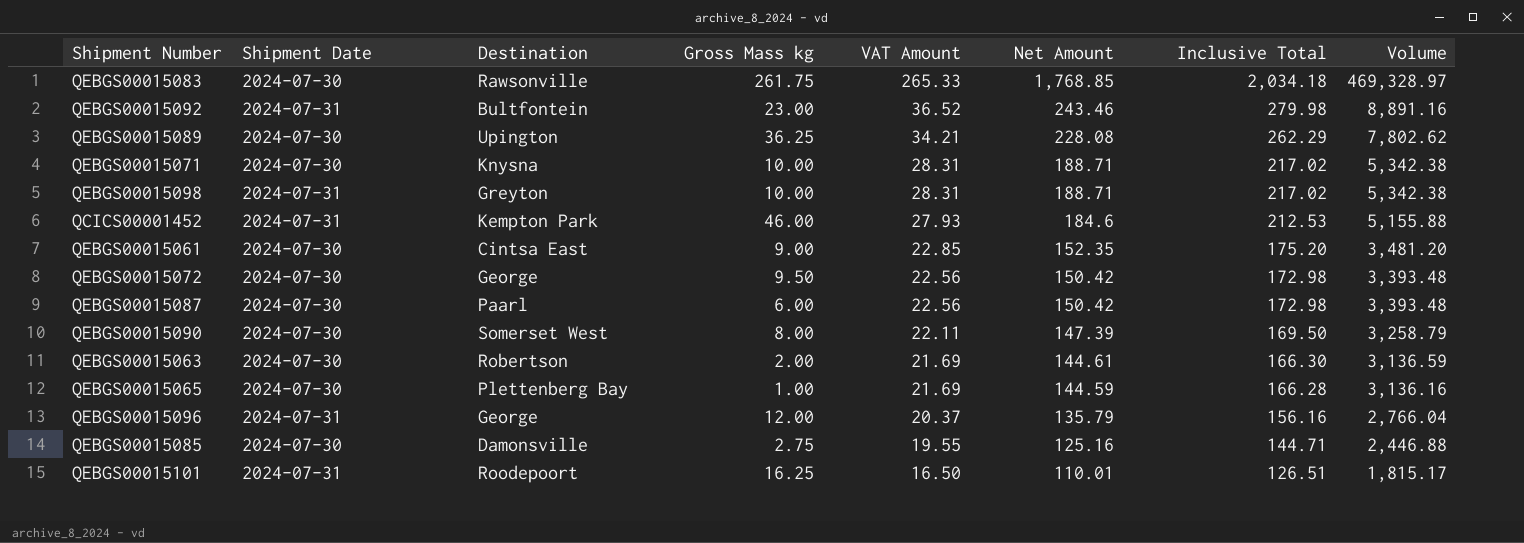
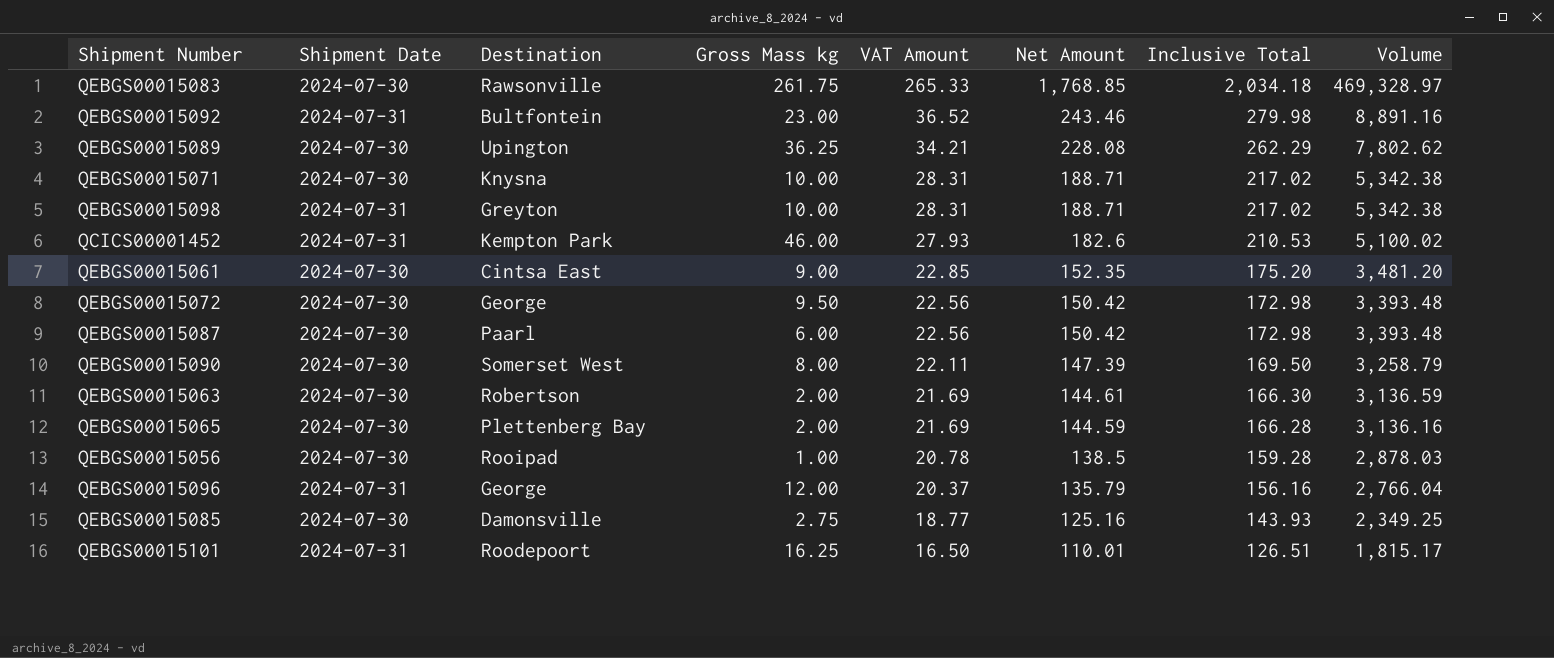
QCICS00001452 | Net Amount: 184.6 -> 182.6
QCICS00001452 | Inclusive Total: 212.53 -> 210.53
QCICS00001452 | Volume: 5,155.88 -> 5,100.02
QEBGS00015065 | Gross Mass kg: 1.00 -> 2.00
row QEBGS00015056: none -> 2024-07-30 | Rooipad | 1.00 | 20.78 | 138.5 | 159.28 | 2,878.03
QEBGS00015085 | VAT Amount: 19.55 -> 18.77
QEBGS00015085 | Inclusive Total: 144.71 -> 143.93
QEBGS00015085 | Volume: 2,446.88 -> 2,349.25

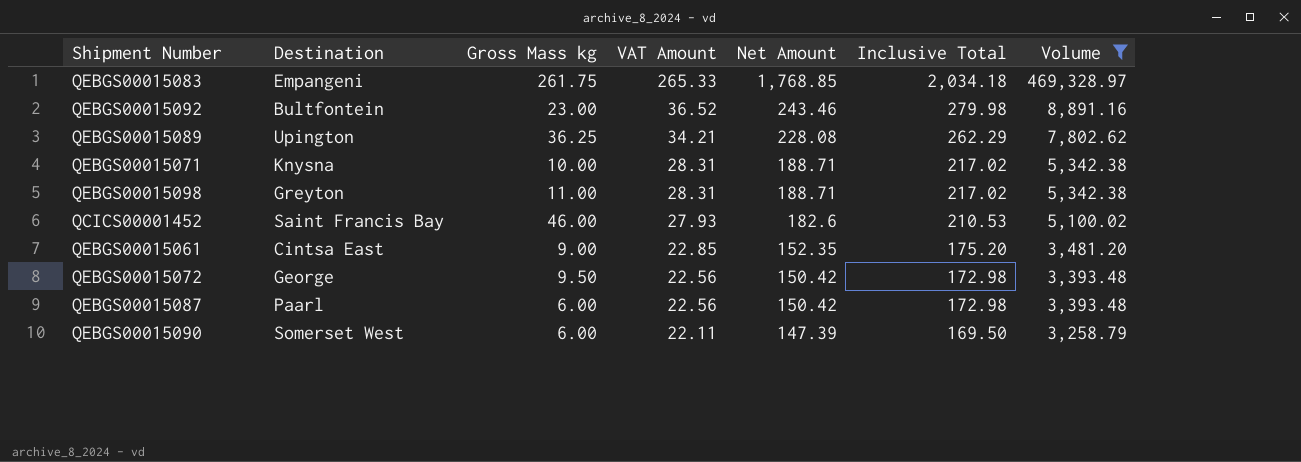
filter: none -> Volume >= 3,258.79
column Shipment Date | position: 2 -> none
QEBGS00015083 | Destination: Rawsonville -> Empangeni
QEBGS00015098 | Gross Mass kg: 10.00 -> 11.00
QCICS00001452 | Destination: Kempton Park -> Saint Francis Bay
QEBGS00015090 | Gross Mass kg: 8.00 -> 6.00

